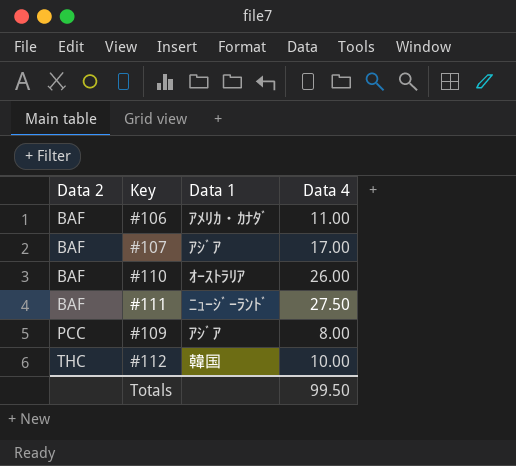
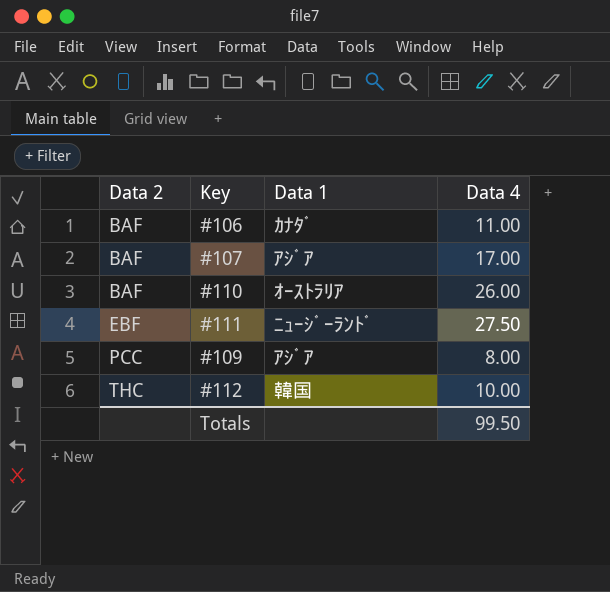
#106 | Data 1: ｱﾒﾘｶ・ｶﾅﾀﾞ -> ｶﾅﾀﾞ
#111 | Data 2: BAF -> EBF

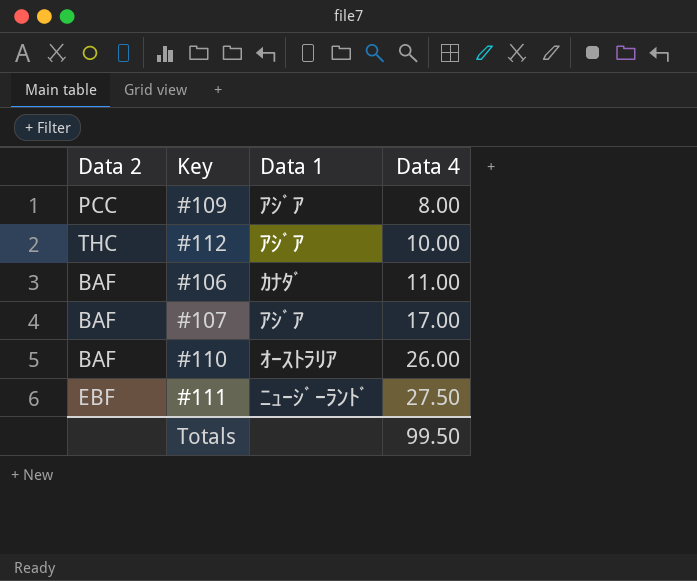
row order: Data 2 ascending -> Data 4 ascending
#112 | Data 1: 韓国 -> ｱｼﾞｱ

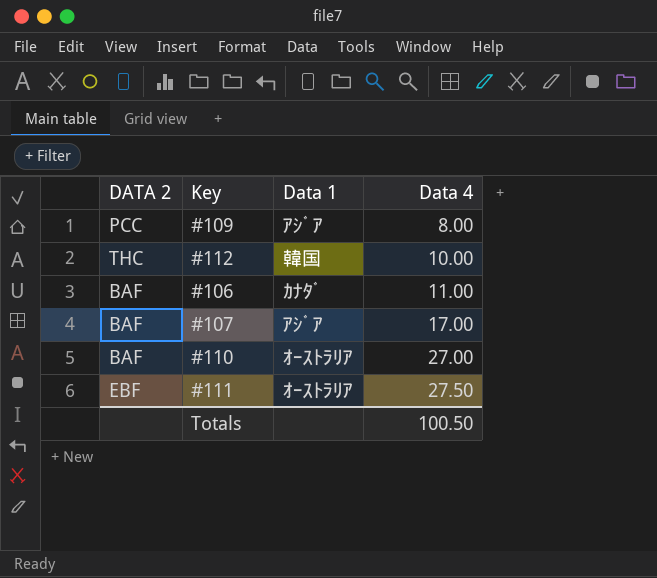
column name: Data 2 -> DATA 2
#112 | Data 1: ｱｼﾞｱ -> 韓国
#110 | Data 4: 26.00 -> 27.00
#111 | Data 1: ﾆｭｰｼﾞｰﾗﾝﾄﾞ -> ｵｰｽﾄﾗﾘｱ
Totals | Data 4: 99.50 -> 100.50

